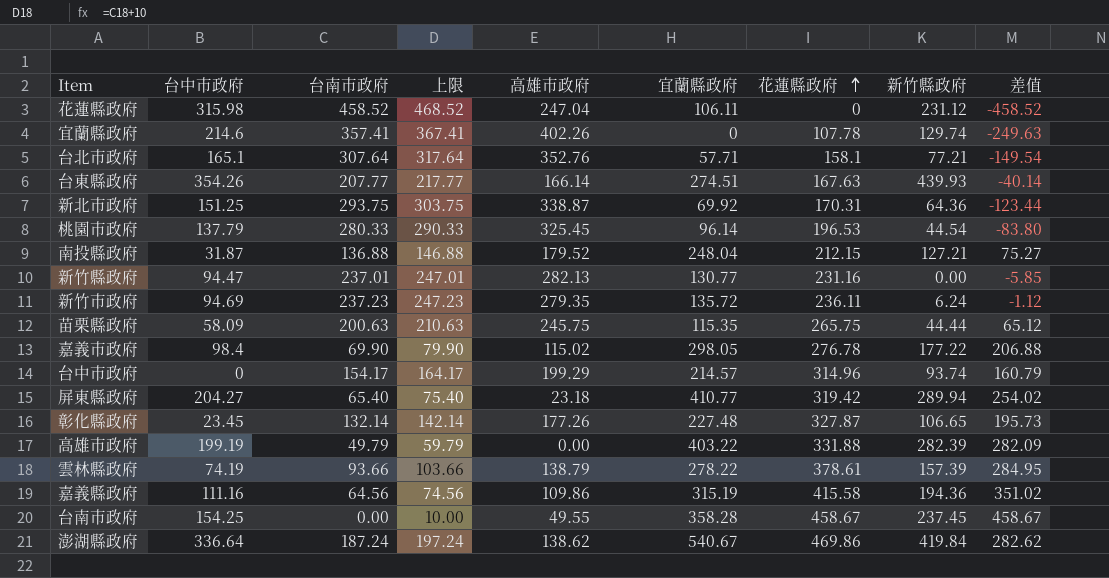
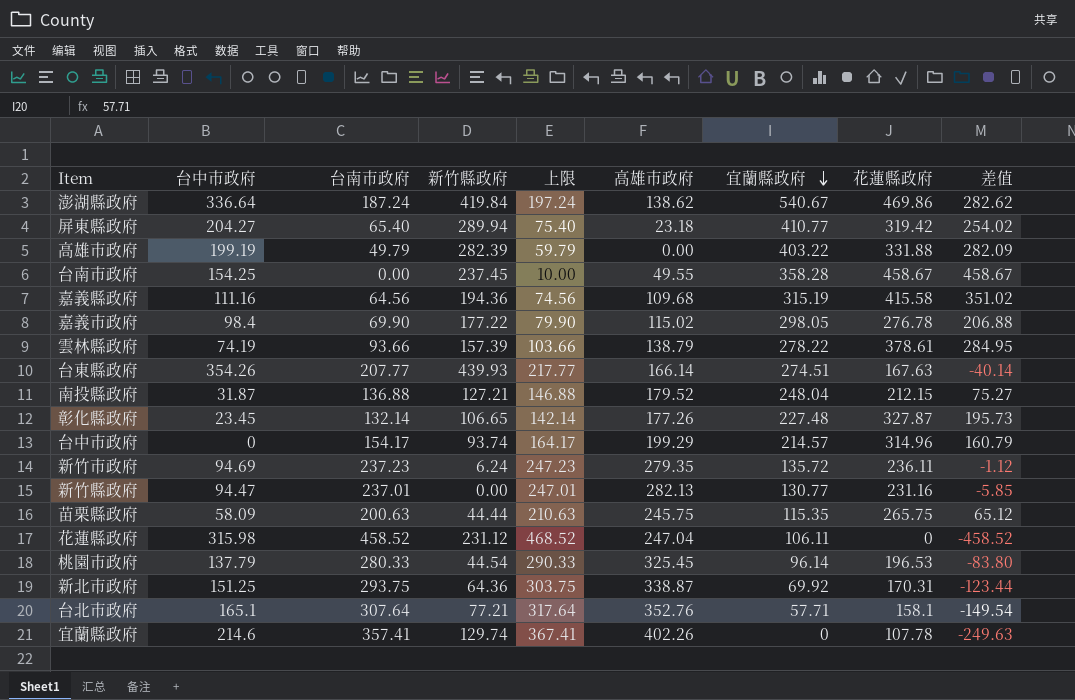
row order: 花蓮縣政府 ascending -> 宜蘭縣政府 descending
column 新竹縣政府 | position: 8 -> 4
嘉義縣政府 | 高雄市政府: 109.86 -> 109.68

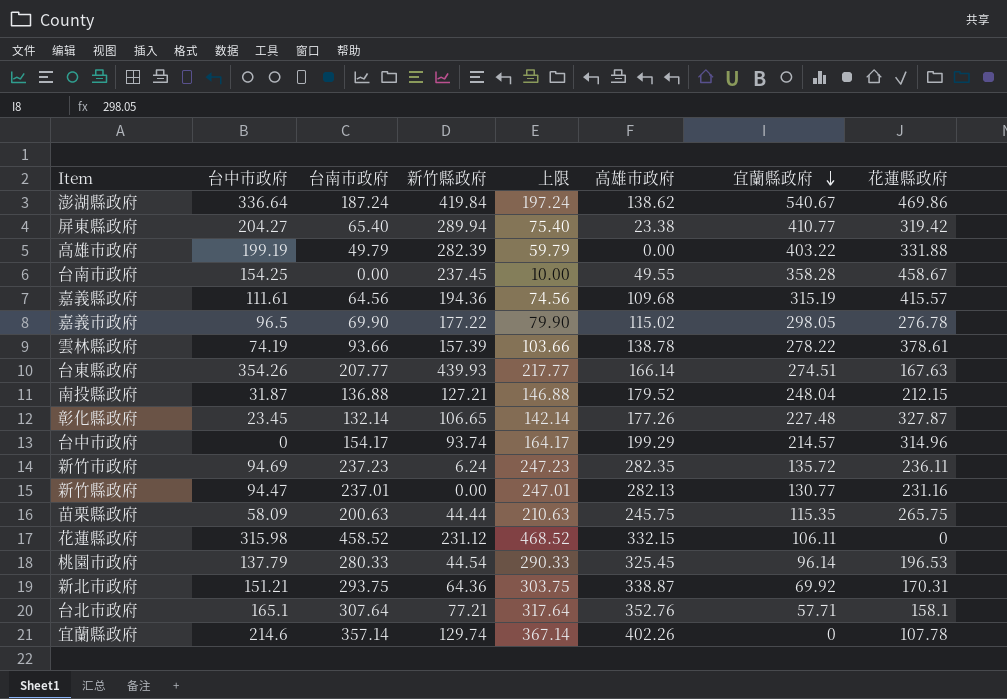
column 差值 | formula: [花蓮縣政府] - [台南市政府] -> none
屏東縣政府 | 高雄市政府: 23.18 -> 23.38
嘉義縣政府 | 台中市政府: 111.16 -> 111.61
嘉義縣政府 | 花蓮縣政府: 415.58 -> 415.57
嘉義市政府 | 台中市政府: 98.4 -> 96.5
雲林縣政府 | 高雄市政府: 138.79 -> 138.78
新竹市政府 | 高雄市政府: 279.35 -> 282.35
花蓮縣政府 | 高雄市政府: 247.04 -> 332.15
新北市政府 | 台中市政府: 151.25 -> 151.21
宜蘭縣政府 | 台南市政府: 357.41 -> 357.14
宜蘭縣政府 | 上限: 367.41 -> 367.14

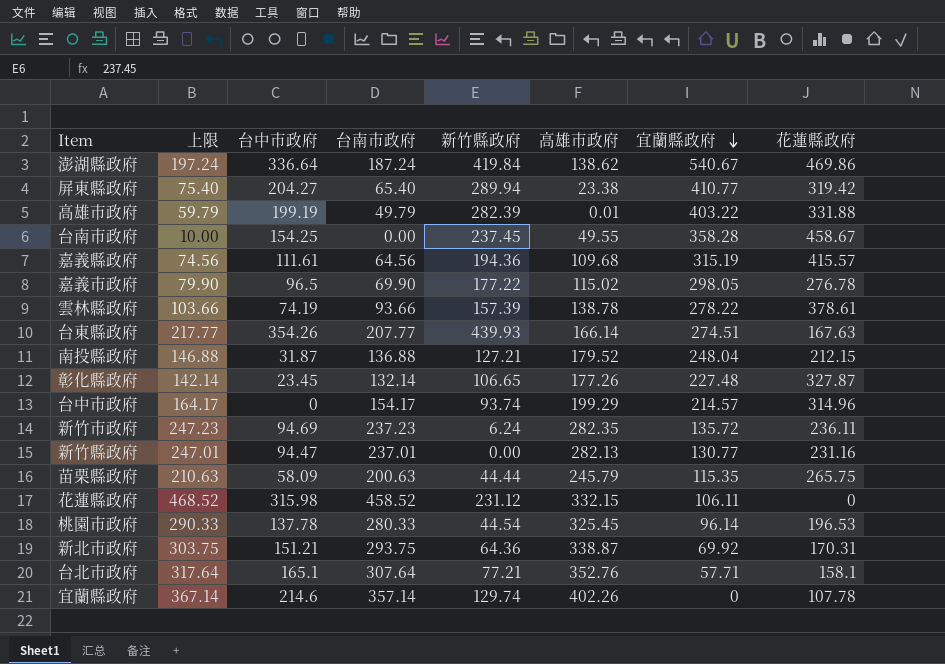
column 上限 | position: 5 -> 2
高雄市政府 | 高雄市政府: 0.00 -> 0.01
苗栗縣政府 | 高雄市政府: 245.75 -> 245.79
桃園市政府 | 台中市政府: 137.79 -> 137.78

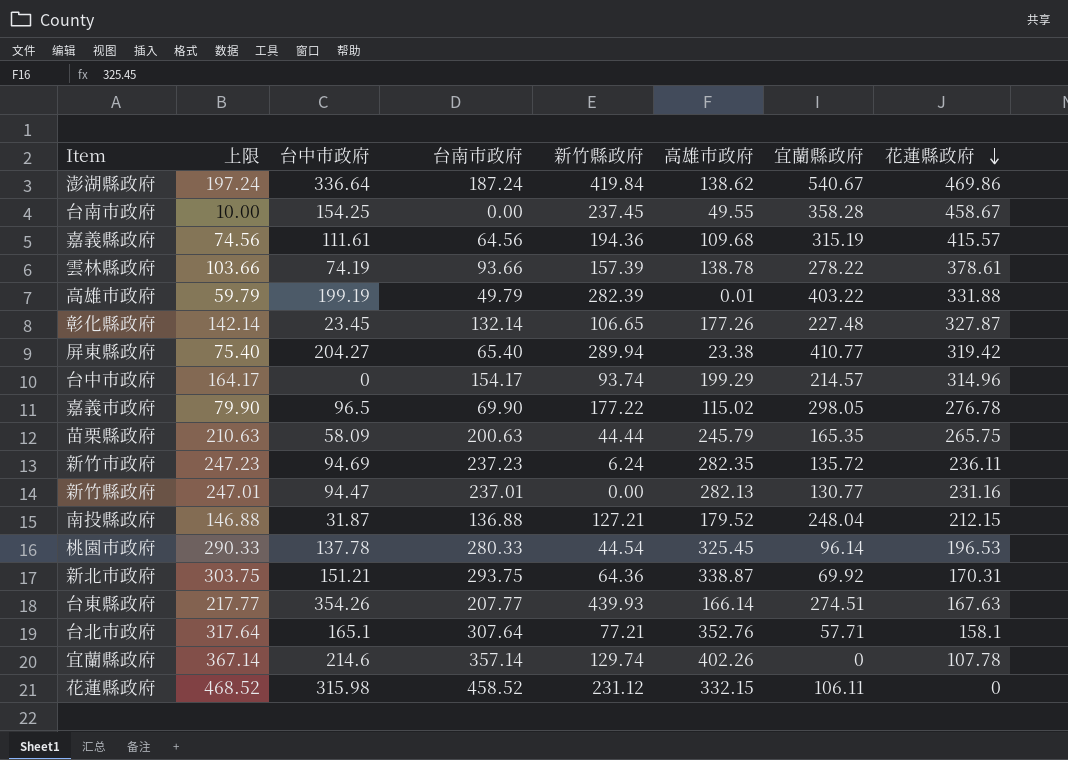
row order: 宜蘭縣政府 descending -> 花蓮縣政府 descending
苗栗縣政府 | 宜蘭縣政府: 115.35 -> 165.35

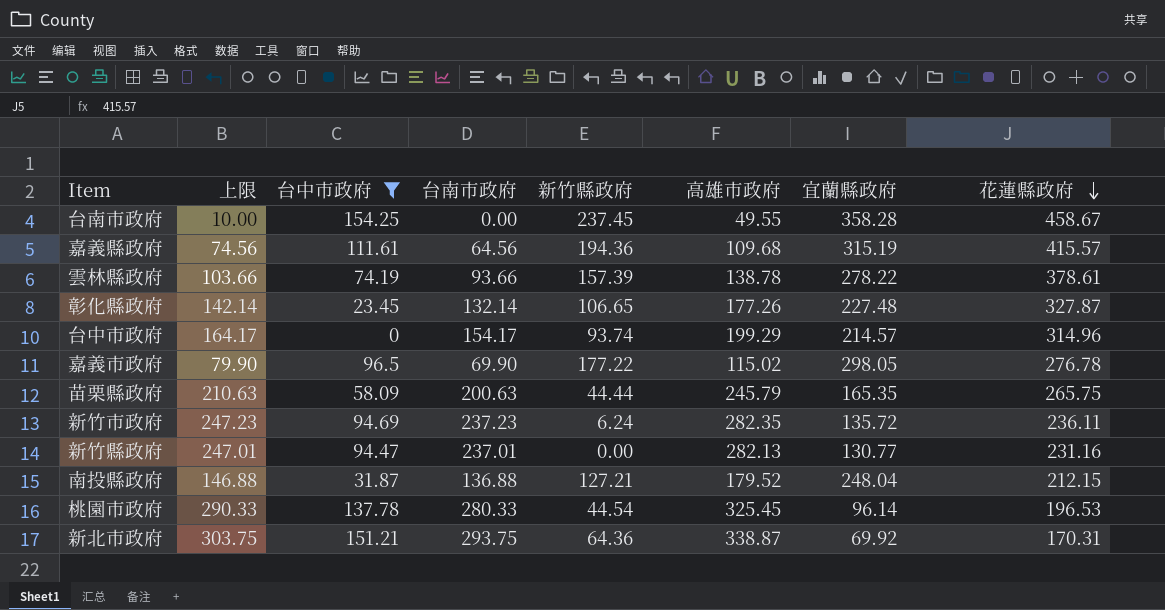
filter: none -> 台中市政府 <= 154.25

